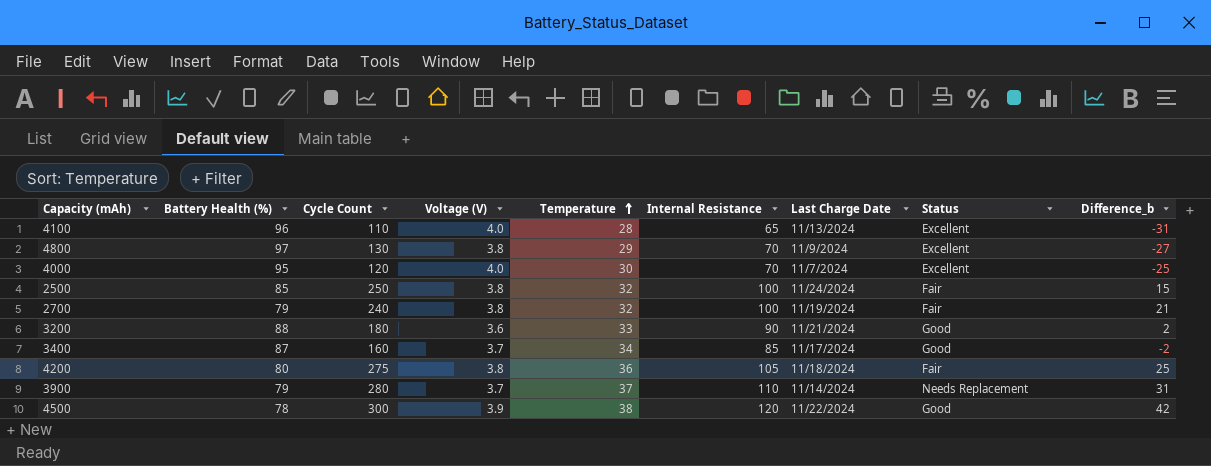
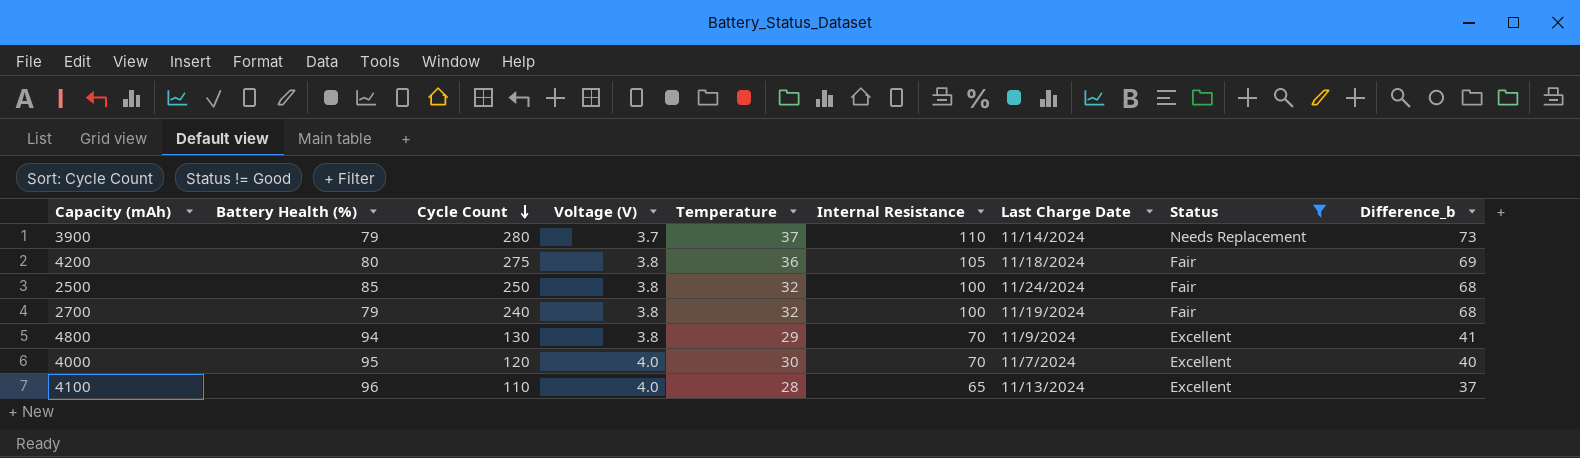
filter: none -> Status != Good
row order: Temperature ascending -> Cycle Count descending
column Difference_b | formula: [Internal Resistance] - [Battery Health (%)] -> [Internal Resistance] - [Temperature]
4800 | Battery Health (%): 97 -> 94

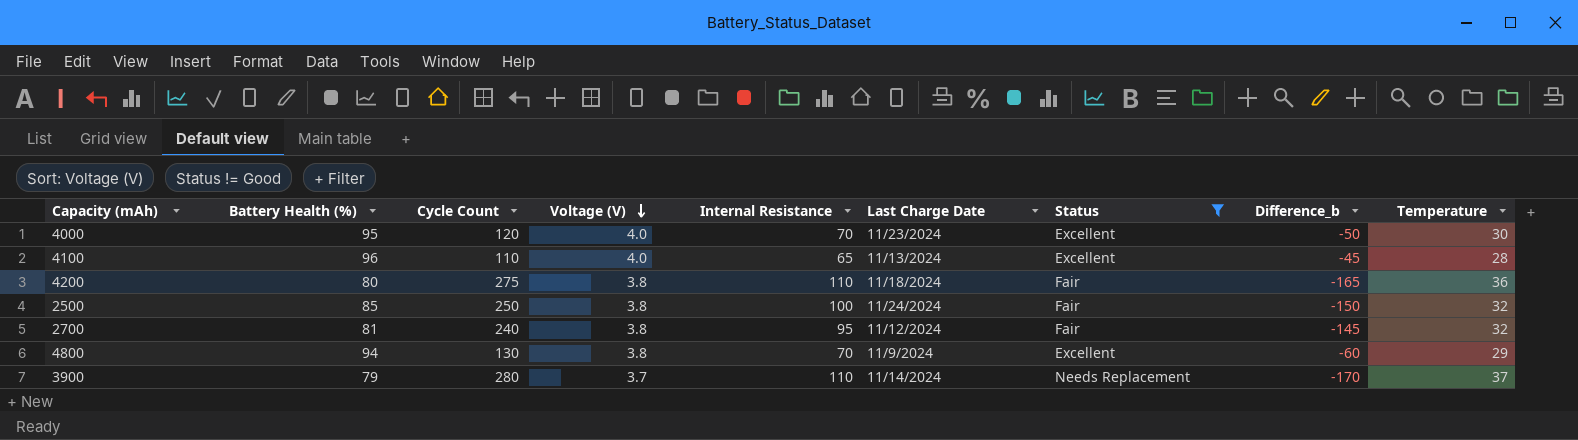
row order: Cycle Count descending -> Voltage (V) descending
column Difference_b | formula: [Internal Resistance] - [Temperature] -> [Internal Resistance] - [Cycle Count]
column Temperature | position: 5 -> 9
4000 | Last Charge Date: 11/7/2024 -> 11/23/2024
4200 | Internal Resistance: 105 -> 110
2700 | Battery Health (%): 79 -> 81
2700 | Internal Resistance: 100 -> 95
2700 | Last Charge Date: 11/19/2024 -> 11/12/2024

